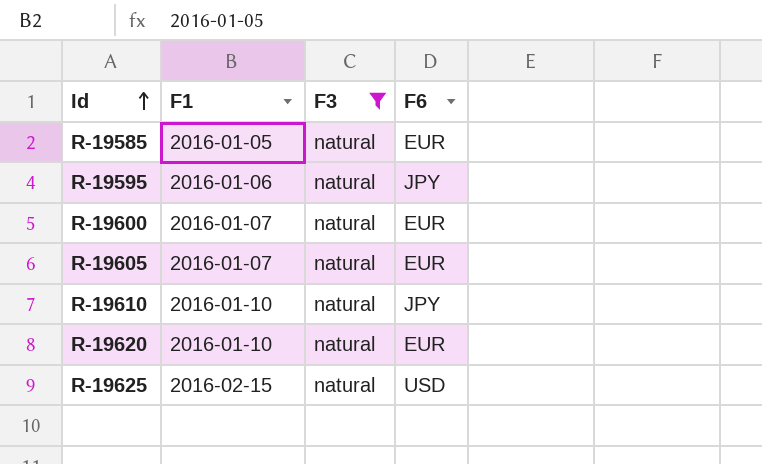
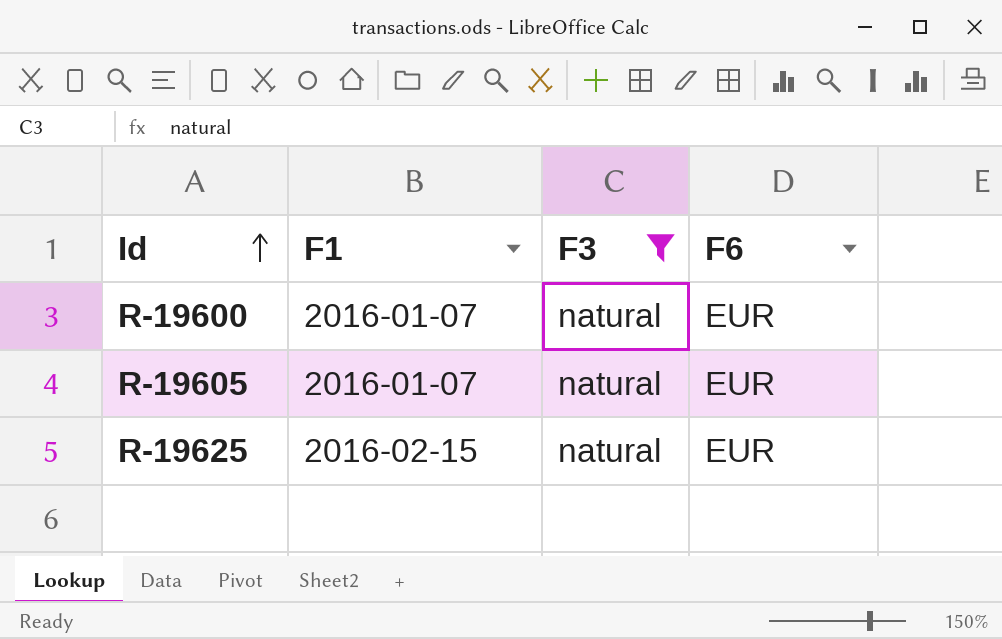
row R-19585: 2016-01-05 | natural | EUR -> none
row R-19595: 2016-01-06 | natural | JPY -> none
row R-19610: 2016-01-10 | natural | JPY -> none
row R-19620: 2016-01-10 | natural | EUR -> none
R-19625 | F6: USD -> EUR

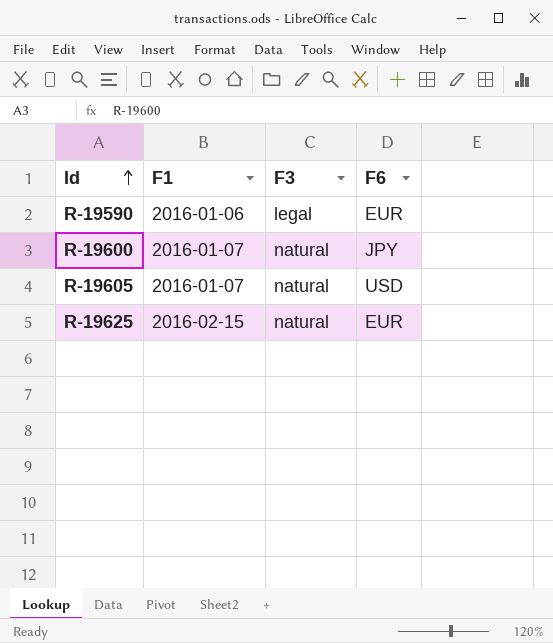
filter: F3 = natural -> none
R-19600 | F6: EUR -> JPY
R-19605 | F6: EUR -> USD

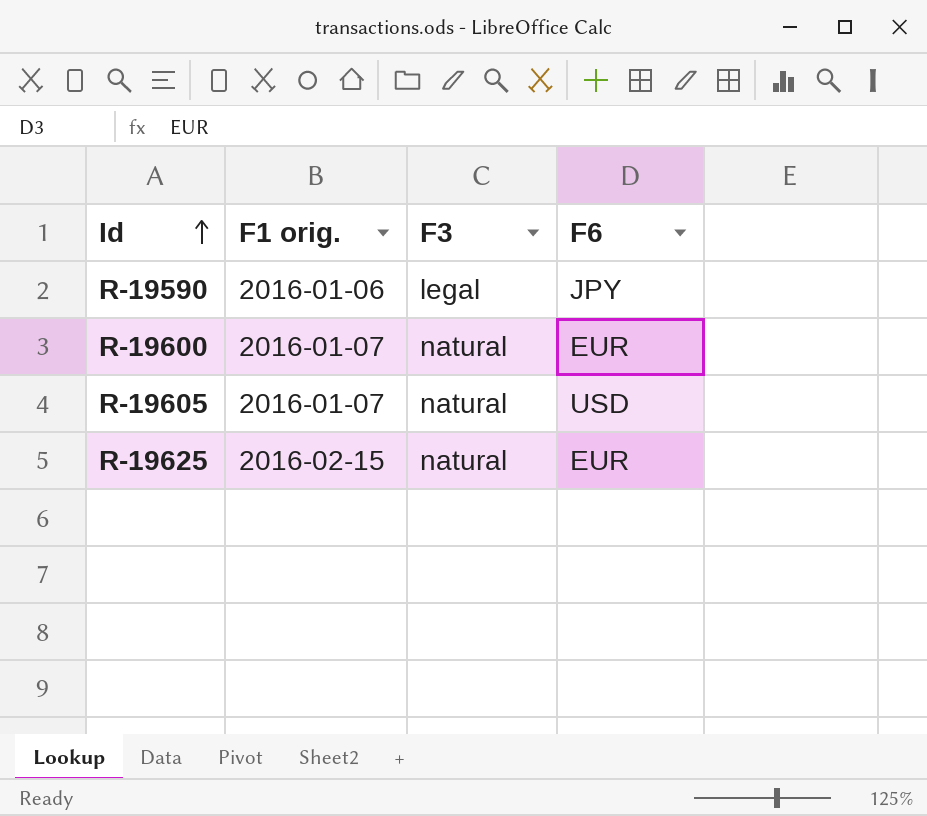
column name: F1 -> F1 orig.
R-19590 | F6: EUR -> JPY
R-19600 | F6: JPY -> EUR

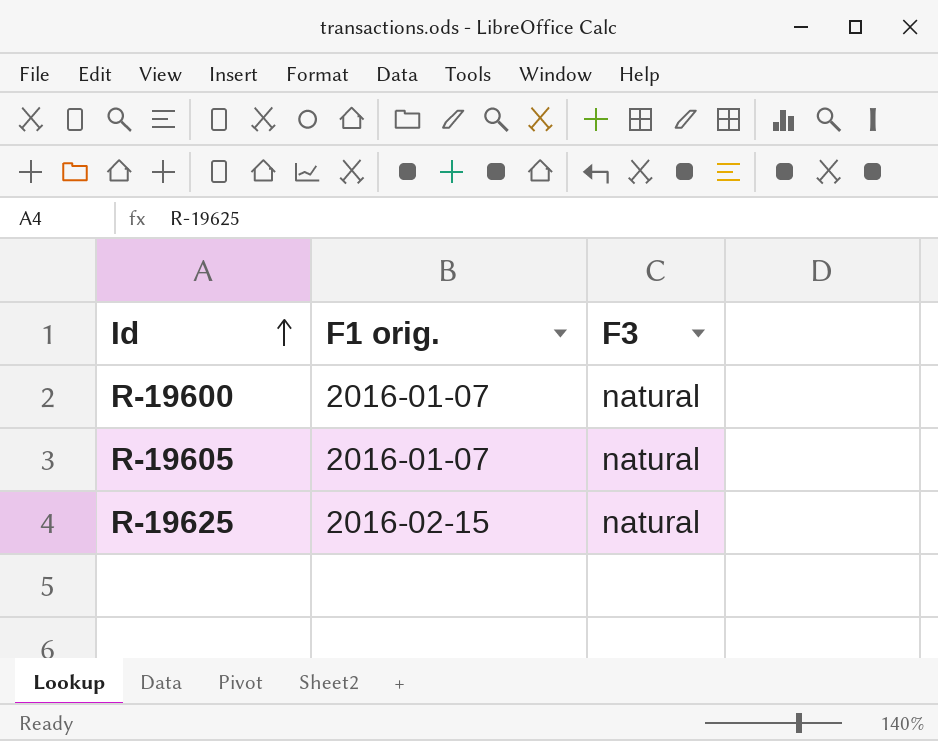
column F6 | position: 4 -> none
row R-19590: 2016-01-06 | legal | JPY -> none

